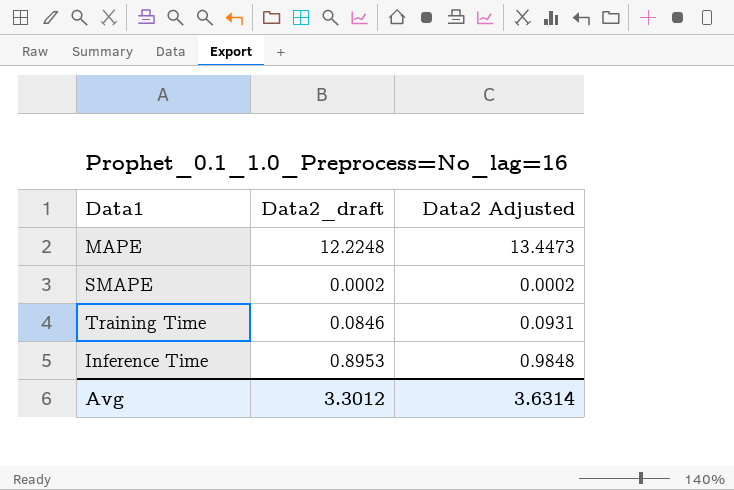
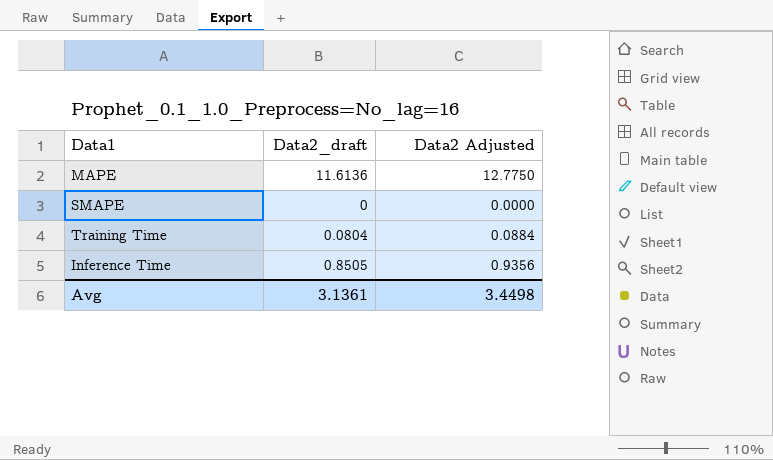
MAPE | Data2_draft: 12.2248 -> 11.6136
MAPE | Data2 Adjusted: 13.4473 -> 12.7750
SMAPE | Data2_draft: 0.0002 -> 0
SMAPE | Data2 Adjusted: 0.0002 -> 0.0000
Training Time | Data2_draft: 0.0846 -> 0.0804
Training Time | Data2 Adjusted: 0.0931 -> 0.0884
Inference Time | Data2_draft: 0.8953 -> 0.8505
Inference Time | Data2 Adjusted: 0.9848 -> 0.9356
Avg | Data2_draft: 3.3012 -> 3.1361
Avg | Data2 Adjusted: 3.6314 -> 3.4498

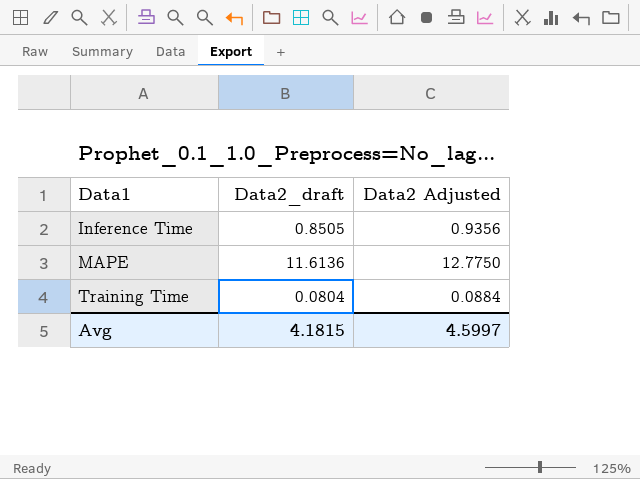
row order: none -> Data1 ascending
row SMAPE: 0 | 0.0000 -> none
Avg | Data2_draft: 3.1361 -> 4.1815
Avg | Data2 Adjusted: 3.4498 -> 4.5997

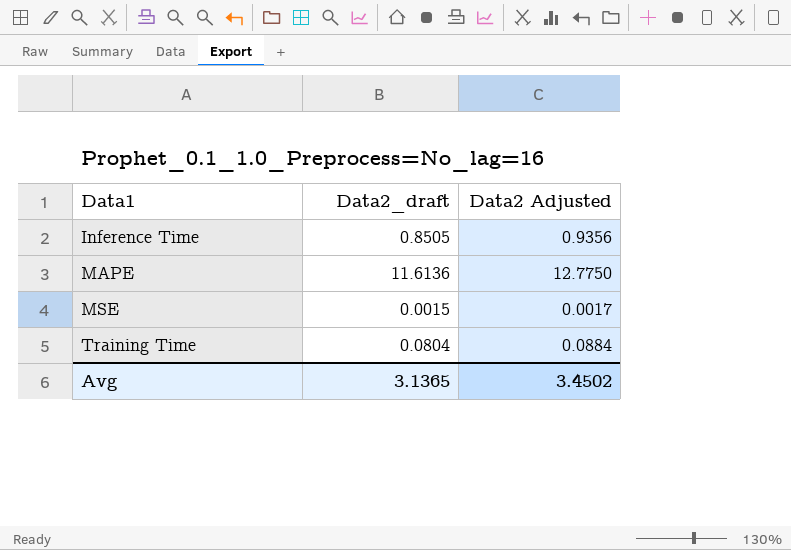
row MSE: none -> 0.0015 | 0.0017
Avg | Data2_draft: 4.1815 -> 3.1365
Avg | Data2 Adjusted: 4.5997 -> 3.4502

